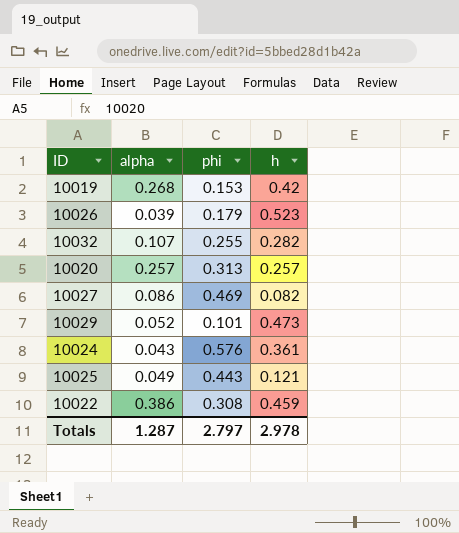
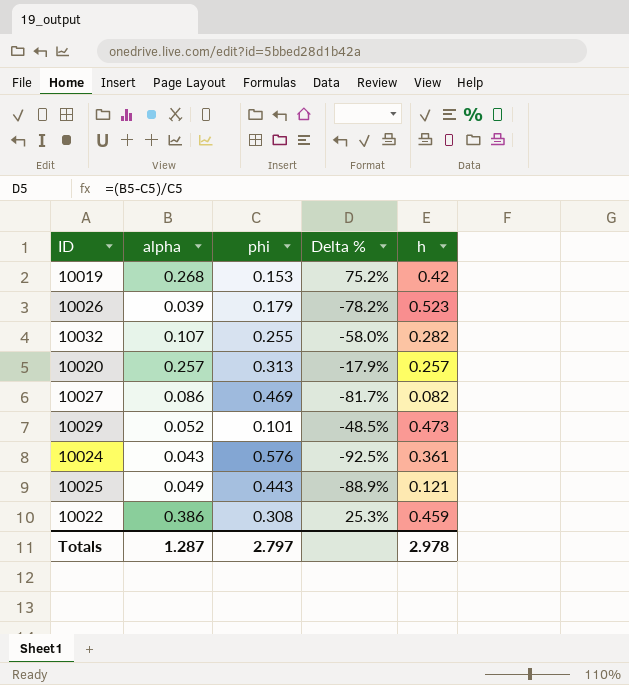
column Delta % | formula: none -> ([alpha] - [phi]) / [phi]

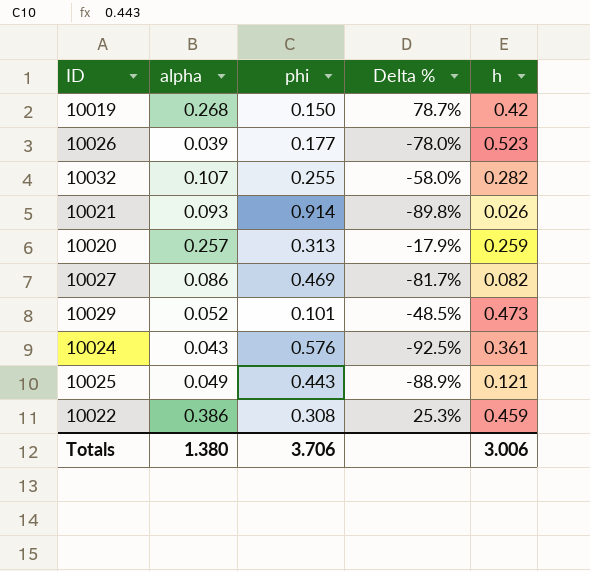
10019 | phi: 0.153 -> 0.150
10019 | Delta %: 75.2% -> 78.7%
10026 | phi: 0.179 -> 0.177
10026 | Delta %: -78.2% -> -78.0%
row 10021: none -> 0.093 | 0.914 | -89.8% | 0.026
10020 | h: 0.257 -> 0.259
Totals | alpha: 1.287 -> 1.380
Totals | phi: 2.797 -> 3.706
Totals | h: 2.978 -> 3.006

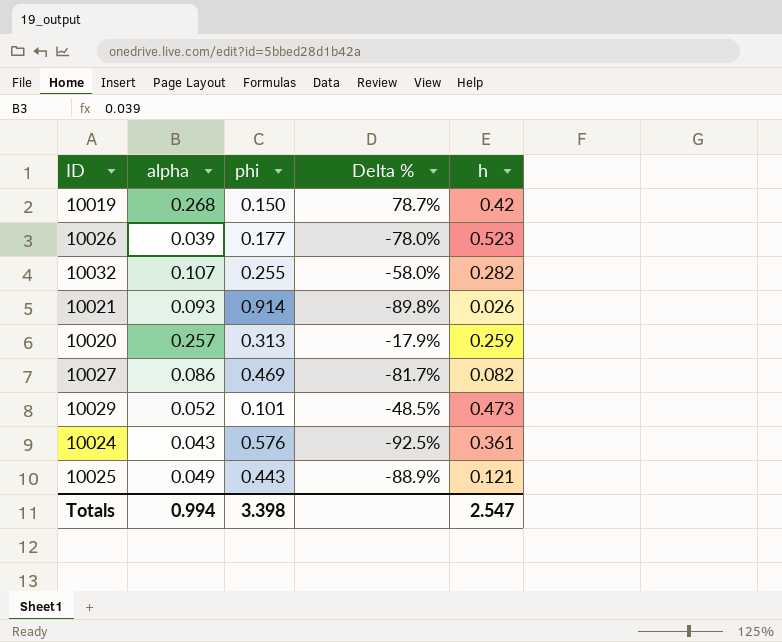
row 10022: 0.386 | 0.308 | 25.3% | 0.459 -> none
Totals | alpha: 1.380 -> 0.994
Totals | phi: 3.706 -> 3.398
Totals | h: 3.006 -> 2.547

